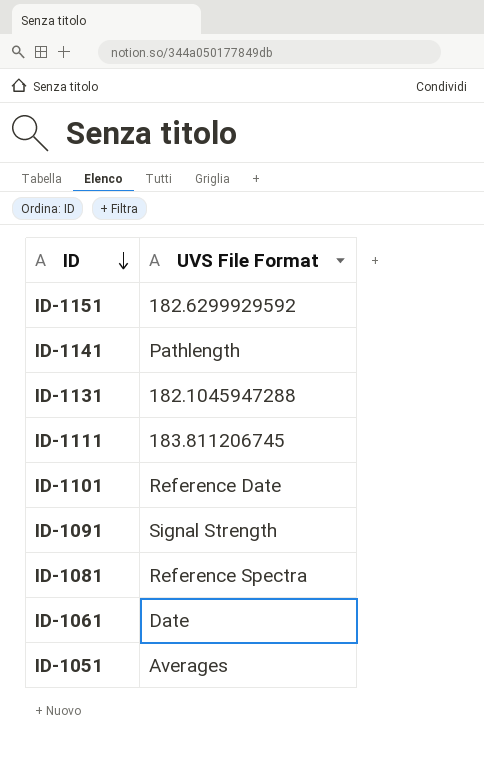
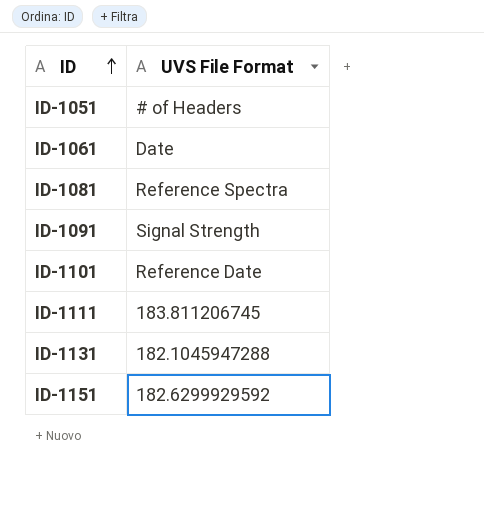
row order: ID descending -> ID ascending
row ID-1141: Pathlength -> none
ID-1051 | UVS File Format: Averages -> # of Headers

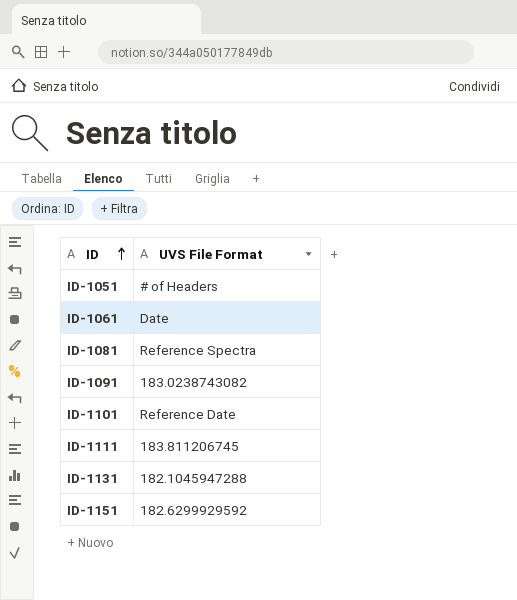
ID-1091 | UVS File Format: Signal Strength -> 183.0238743082

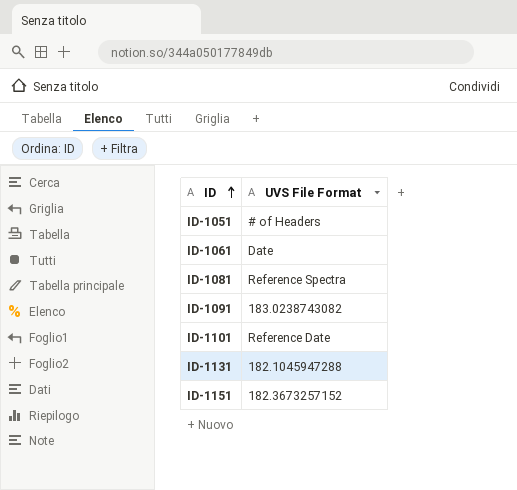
row ID-1111: 183.811206745 -> none
ID-1151 | UVS File Format: 182.6299929592 -> 182.3673257152

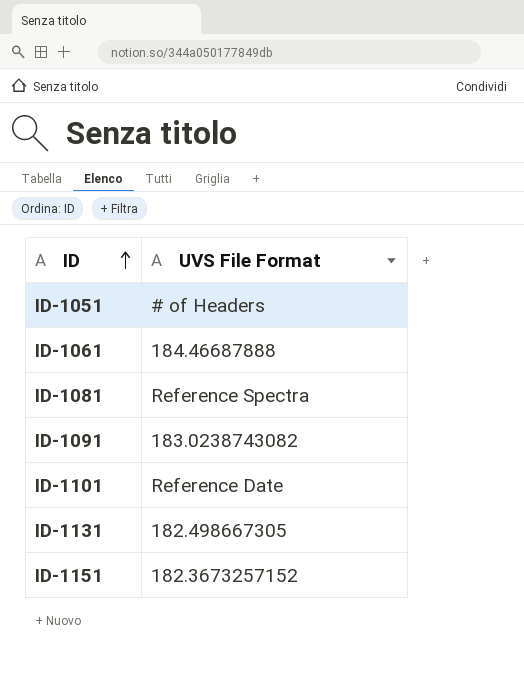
ID-1061 | UVS File Format: Date -> 184.46687888
ID-1131 | UVS File Format: 182.1045947288 -> 182.498667305

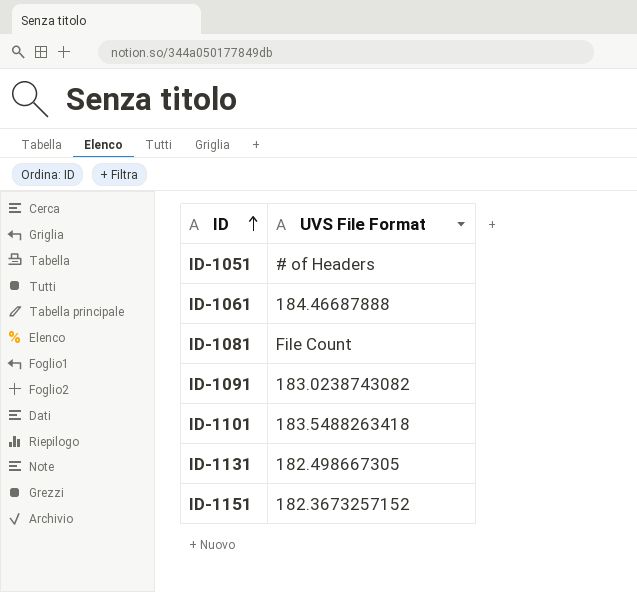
ID-1081 | UVS File Format: Reference Spectra -> File Count
ID-1101 | UVS File Format: Reference Date -> 183.5488263418

